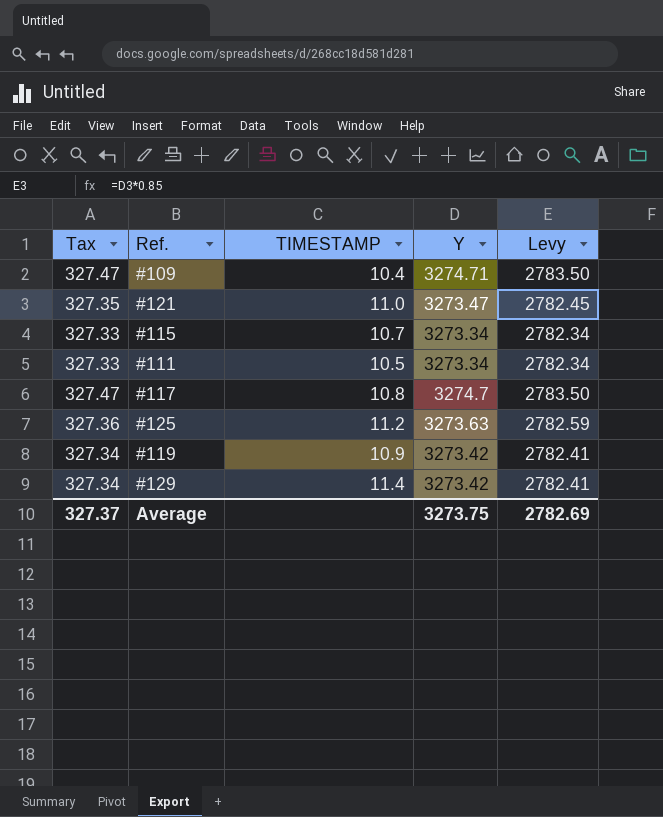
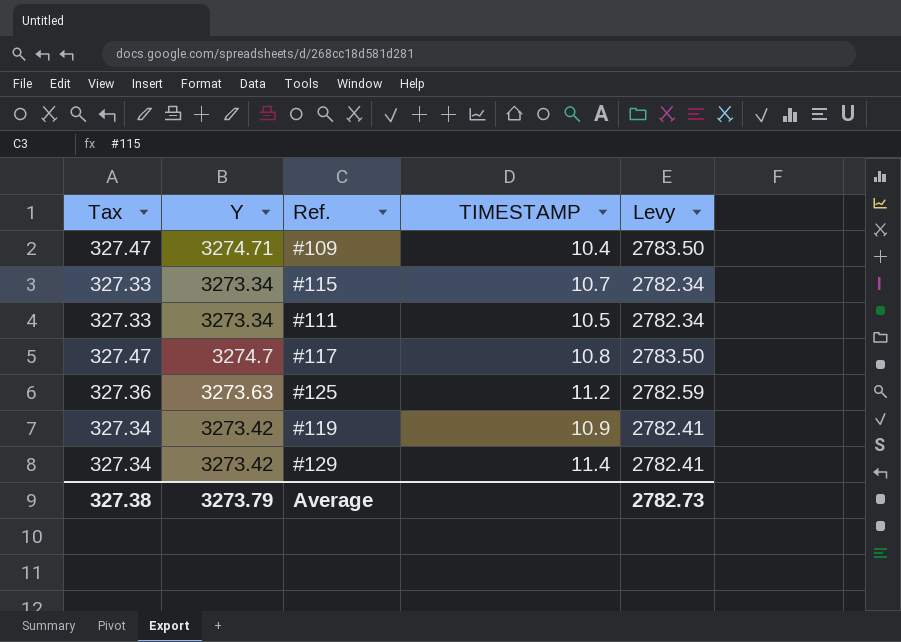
column Y | position: 4 -> 2
row #121: 327.35 | 11.0 | 3273.47 | 2782.45 -> none
Average | Tax: 327.37 -> 327.38
Average | Y: 3273.75 -> 3273.79
Average | Levy: 2782.69 -> 2782.73

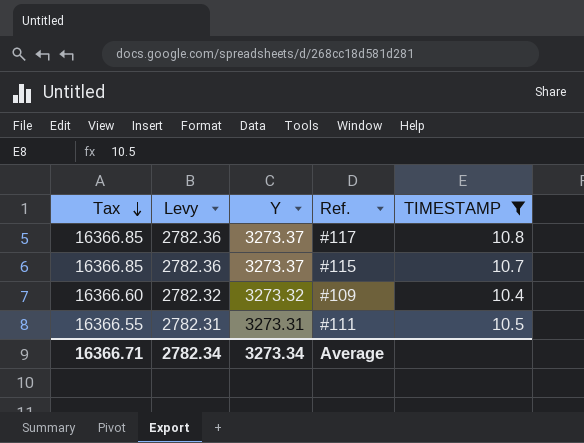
filter: none -> TIMESTAMP <= 10.8
row order: none -> Tax descending
column Tax | formula: [Y] * 0.1 -> [Y] * 5
column Levy | position: 5 -> 2
#117 | Levy: 2783.50 -> 2782.36
#117 | Y: 3274.7 -> 3273.37
#115 | Levy: 2782.34 -> 2782.36
#115 | Y: 3273.34 -> 3273.37
#109 | Levy: 2783.50 -> 2782.32
#109 | Y: 3274.71 -> 3273.32
#111 | Levy: 2782.34 -> 2782.31
#111 | Y: 3273.34 -> 3273.31
Average | Tax: 327.38 -> 16366.71
Average | Levy: 2782.73 -> 2782.34
Average | Y: 3273.79 -> 3273.34

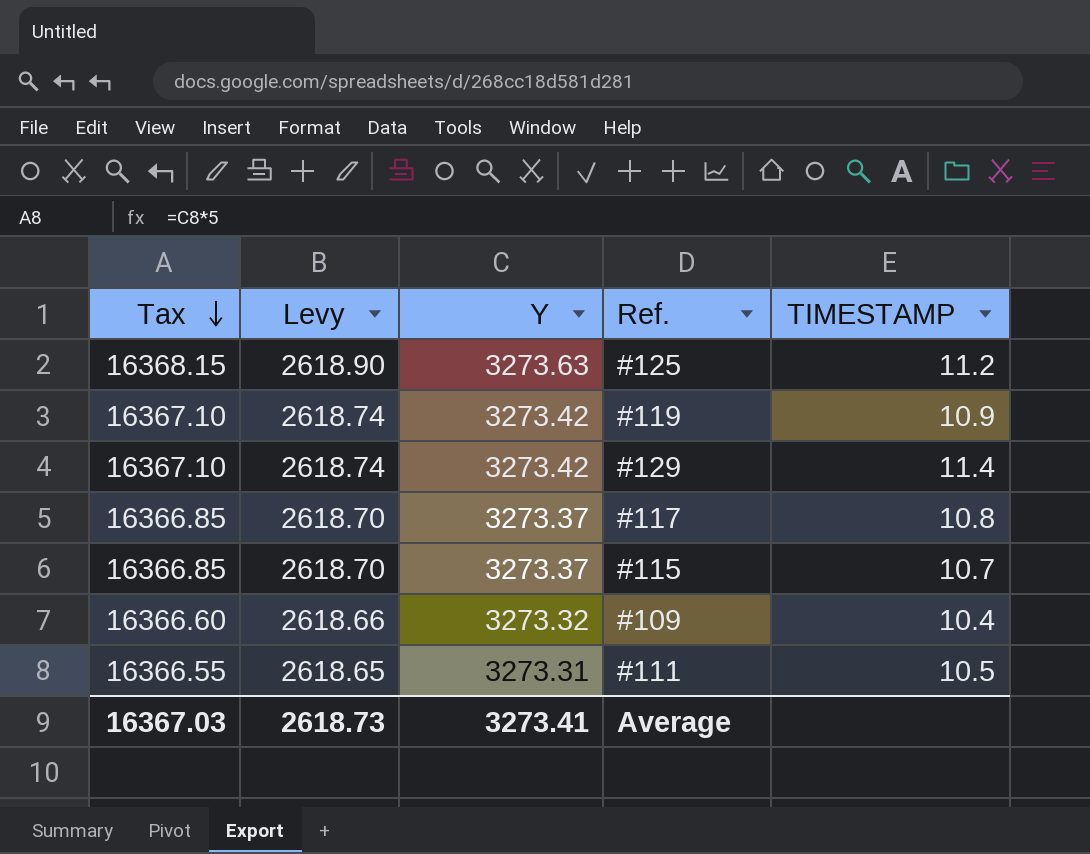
filter: TIMESTAMP <= 10.8 -> none
column Levy | formula: [Y] * 0.85 -> [Y] * 0.8
Average | Tax: 16366.71 -> 16367.03
Average | Levy: 2782.34 -> 2618.73
Average | Y: 3273.34 -> 3273.41

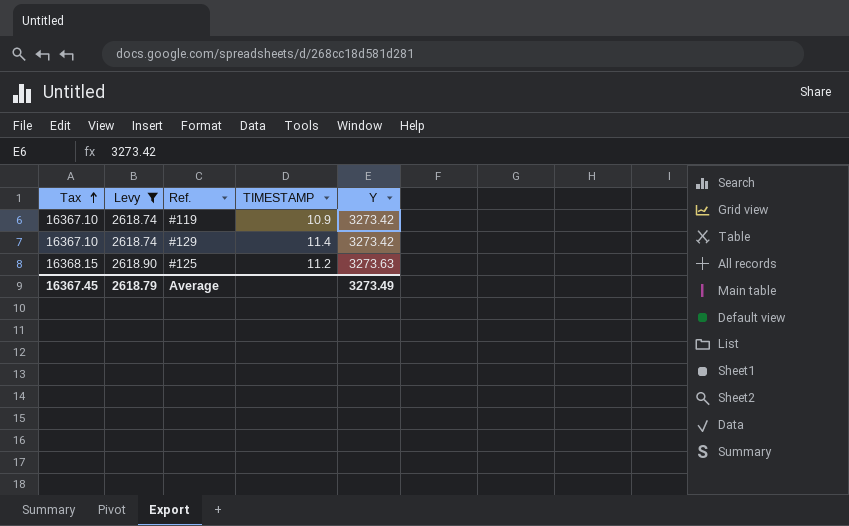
filter: none -> Levy >= 2618.74
row order: Tax descending -> Tax ascending
column Y | position: 3 -> 5
Average | Tax: 16367.03 -> 16367.45
Average | Levy: 2618.73 -> 2618.79
Average | Y: 3273.41 -> 3273.49

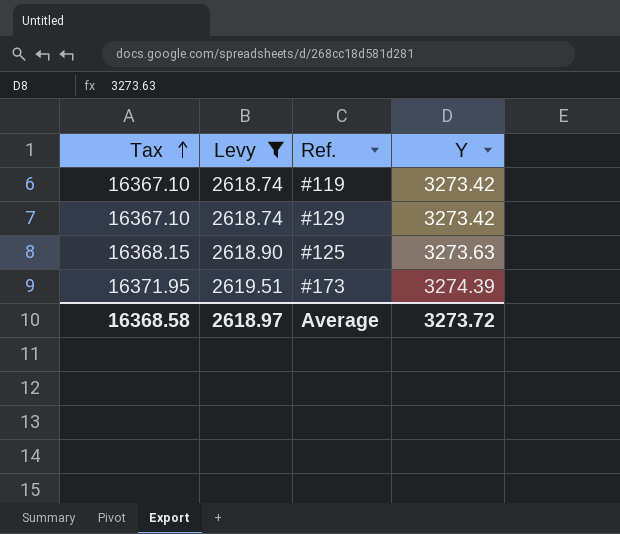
column TIMESTAMP | position: 4 -> none
row #173: none -> 16371.95 | 2619.51 | 3274.39
Average | Tax: 16367.45 -> 16368.58
Average | Levy: 2618.79 -> 2618.97
Average | Y: 3273.49 -> 3273.72

